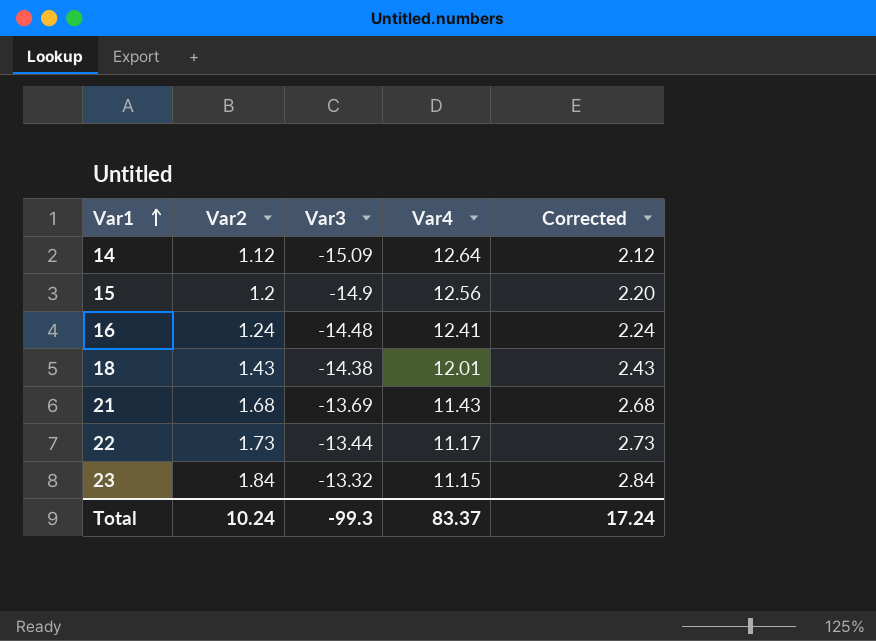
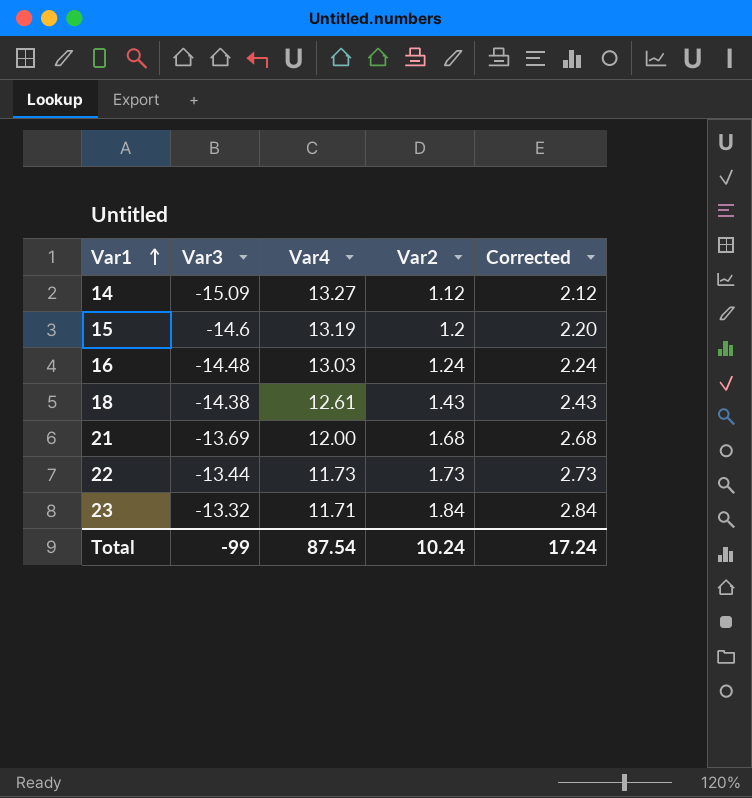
column Var2 | position: 2 -> 4
14 | Var4: 12.64 -> 13.27
15 | Var3: -14.9 -> -14.6
15 | Var4: 12.56 -> 13.19
16 | Var4: 12.41 -> 13.03
18 | Var4: 12.01 -> 12.61
21 | Var4: 11.43 -> 12.00
22 | Var4: 11.17 -> 11.73
23 | Var4: 11.15 -> 11.71
Total | Var3: -99.3 -> -99
Total | Var4: 83.37 -> 87.54

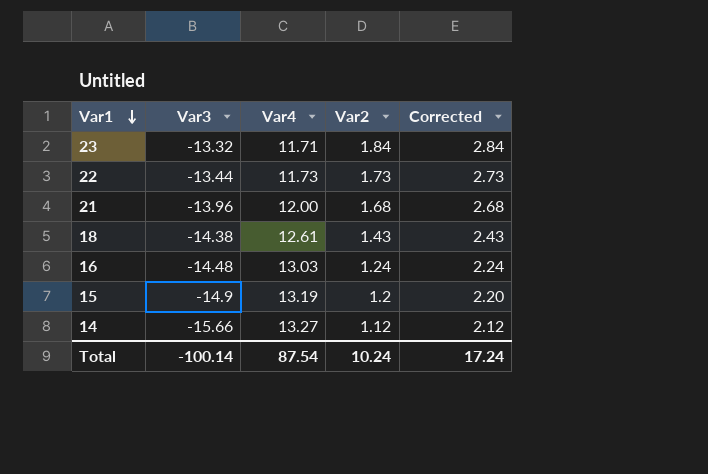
row order: Var1 ascending -> Var1 descending
21 | Var3: -13.69 -> -13.96
15 | Var3: -14.6 -> -14.9
14 | Var3: -15.09 -> -15.66
Total | Var3: -99 -> -100.14

